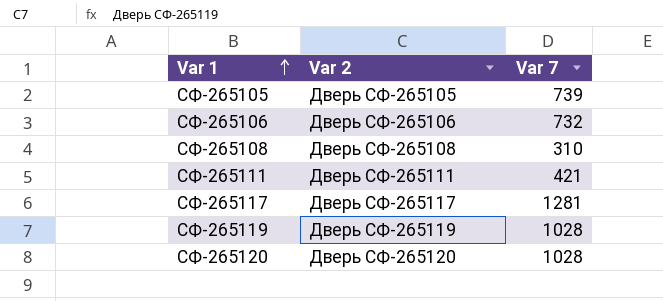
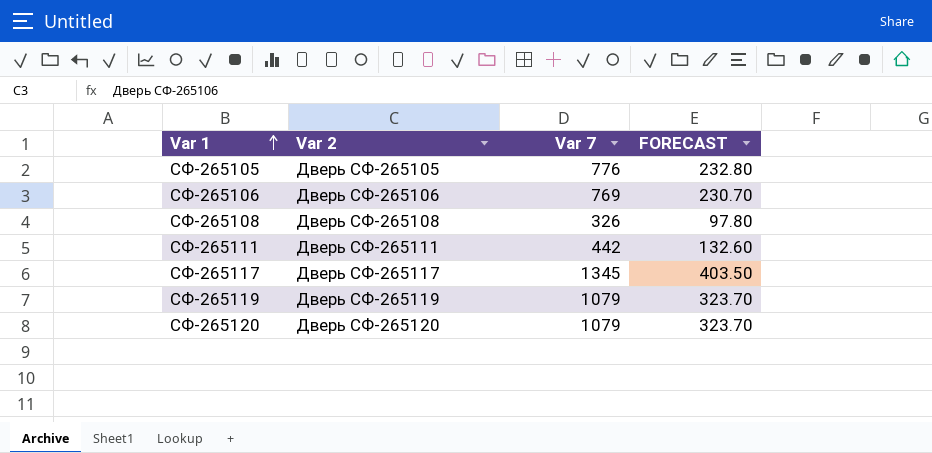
column FORECAST | formula: none -> [Var 7] * 0.3
СФ-265105 | Var 7: 739 -> 776
СФ-265106 | Var 7: 732 -> 769
СФ-265108 | Var 7: 310 -> 326
СФ-265111 | Var 7: 421 -> 442
СФ-265117 | Var 7: 1281 -> 1345
СФ-265119 | Var 7: 1028 -> 1079
СФ-265120 | Var 7: 1028 -> 1079

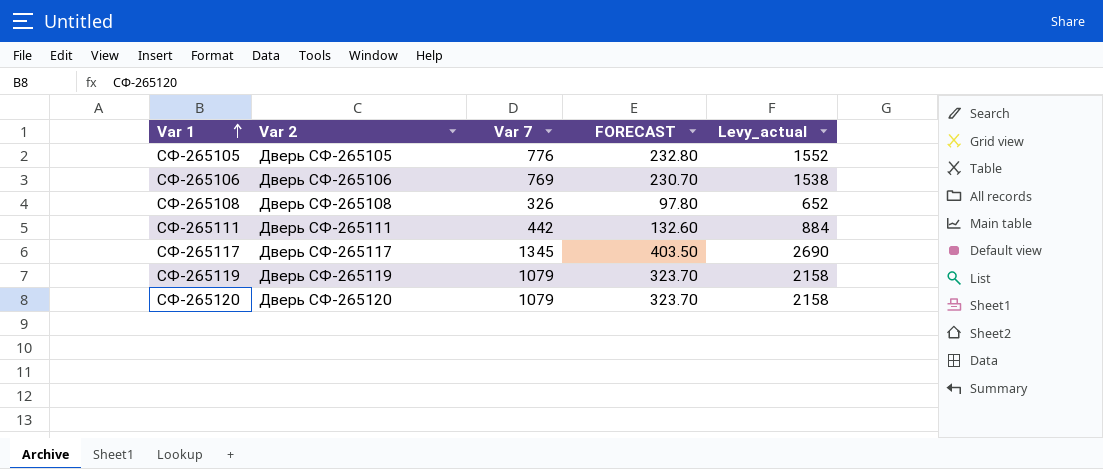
column Levy_actual | formula: none -> [Var 7] * 2

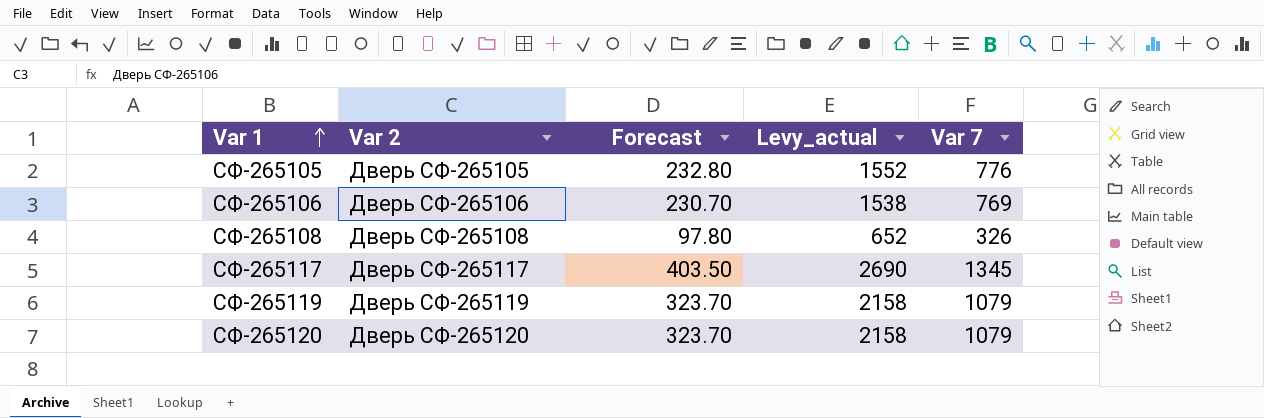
column name: FORECAST -> Forecast
column Var 7 | position: 3 -> 5
row СФ-265111: Дверь СФ-265111 | 442 | 132.60 | 884 -> none

